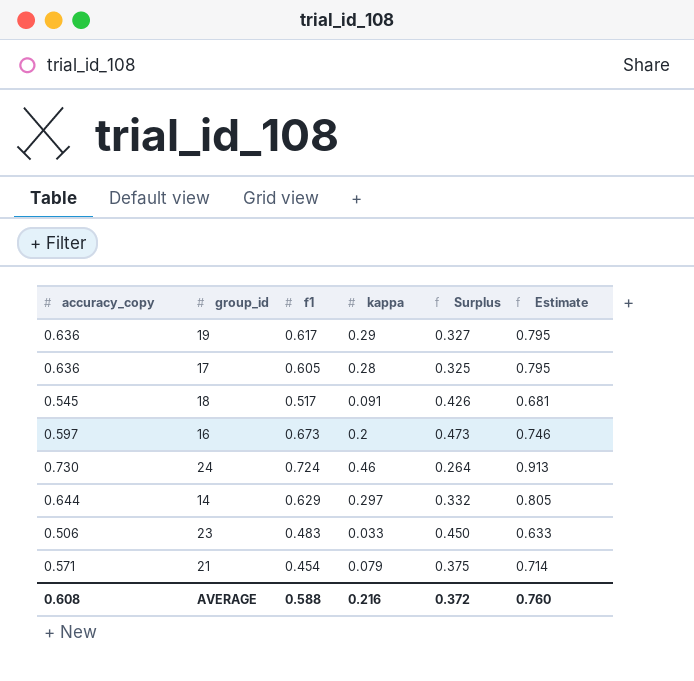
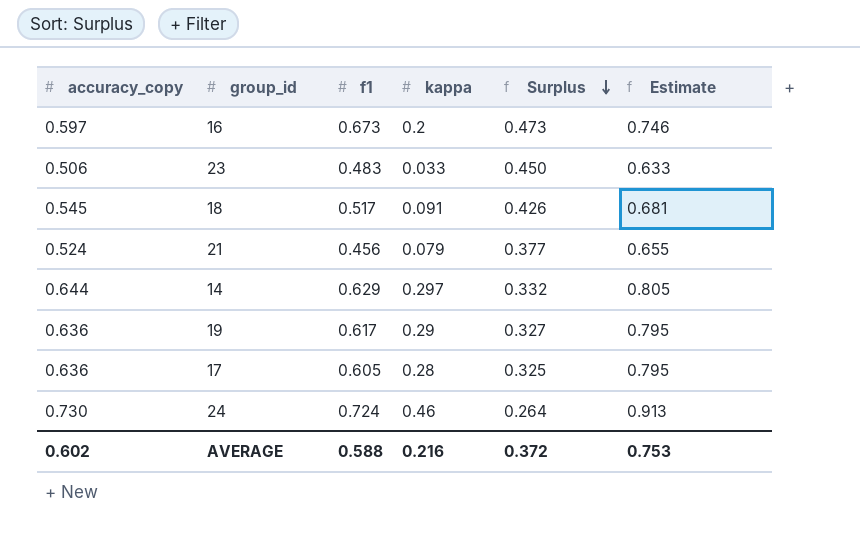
row order: none -> Surplus descending
21 | accuracy_copy: 0.571 -> 0.524
21 | f1: 0.454 -> 0.456
21 | Surplus: 0.375 -> 0.377
21 | Estimate: 0.714 -> 0.655
AVERAGE | accuracy_copy: 0.608 -> 0.602
AVERAGE | Estimate: 0.760 -> 0.753

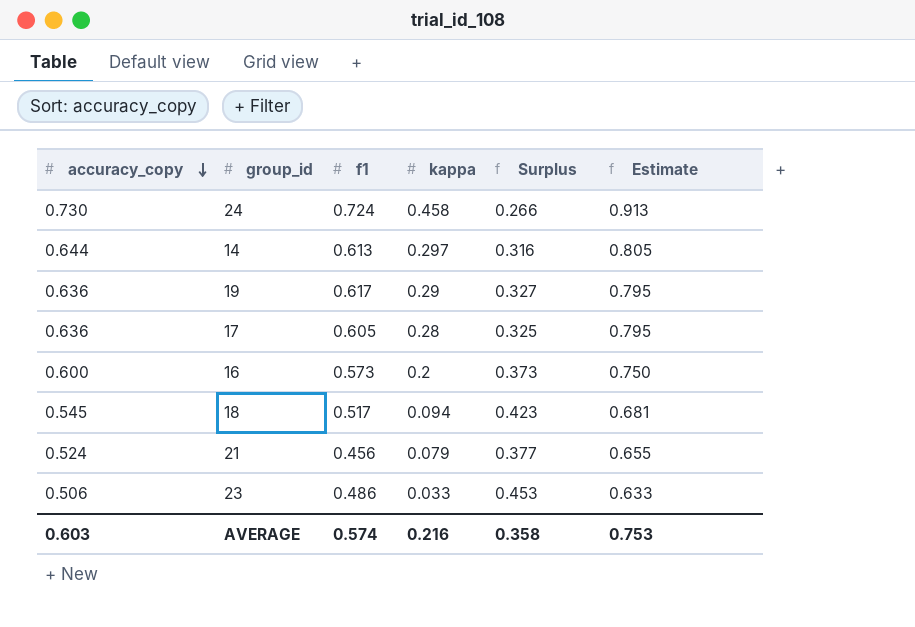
row order: Surplus descending -> accuracy_copy descending
24 | kappa: 0.46 -> 0.458
24 | Surplus: 0.264 -> 0.266
14 | f1: 0.629 -> 0.613
14 | Surplus: 0.332 -> 0.316
16 | accuracy_copy: 0.597 -> 0.600
16 | f1: 0.673 -> 0.573
16 | Surplus: 0.473 -> 0.373
16 | Estimate: 0.746 -> 0.750
18 | kappa: 0.091 -> 0.094
18 | Surplus: 0.426 -> 0.423
23 | f1: 0.483 -> 0.486
23 | Surplus: 0.450 -> 0.453
AVERAGE | accuracy_copy: 0.602 -> 0.603
AVERAGE | f1: 0.588 -> 0.574
AVERAGE | Surplus: 0.372 -> 0.358

